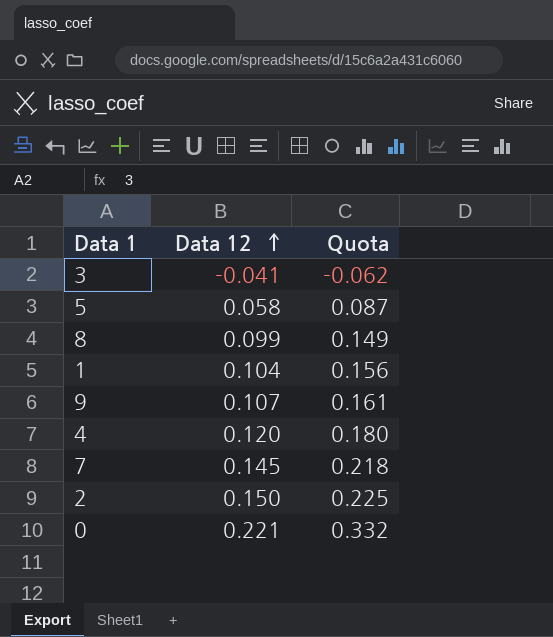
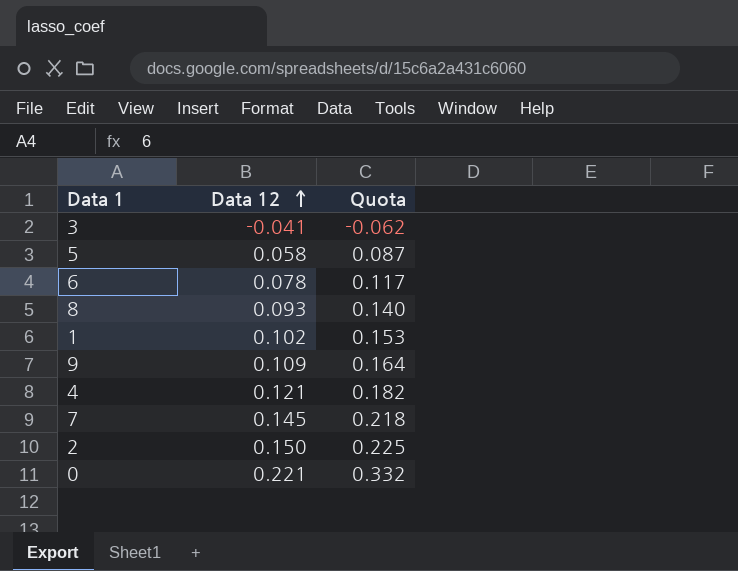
row 6: none -> 0.078 | 0.117
8 | Data 12: 0.099 -> 0.093
8 | Quota: 0.149 -> 0.140
1 | Data 12: 0.104 -> 0.102
1 | Quota: 0.156 -> 0.153
9 | Data 12: 0.107 -> 0.109
9 | Quota: 0.161 -> 0.164
4 | Data 12: 0.120 -> 0.121
4 | Quota: 0.180 -> 0.182

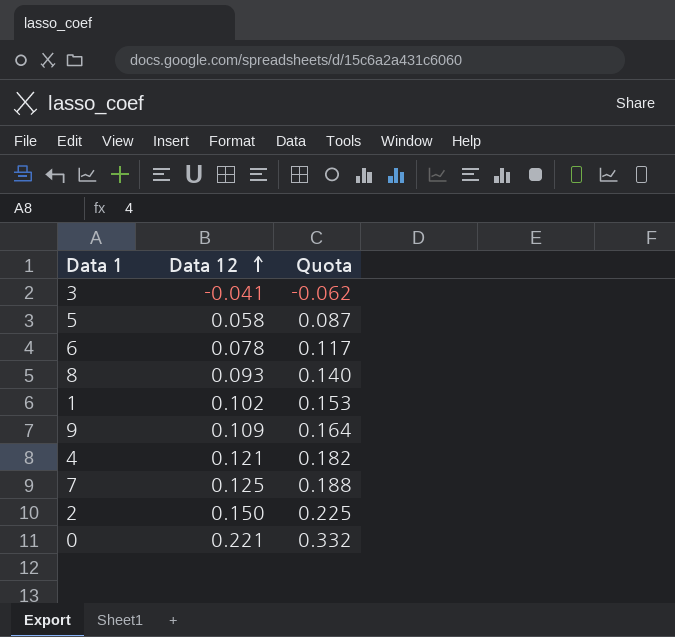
7 | Data 12: 0.145 -> 0.125
7 | Quota: 0.218 -> 0.188

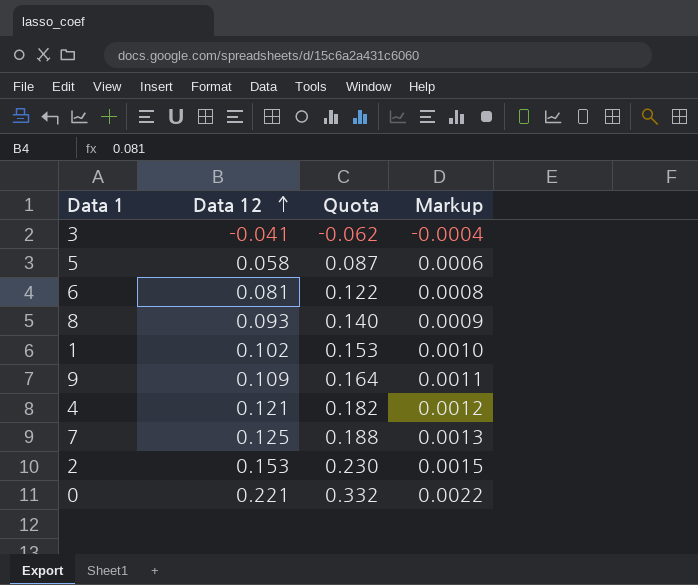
column Markup | formula: none -> [Data 12] * 0.01
6 | Data 12: 0.078 -> 0.081
6 | Quota: 0.117 -> 0.122
2 | Data 12: 0.150 -> 0.153
2 | Quota: 0.225 -> 0.230

